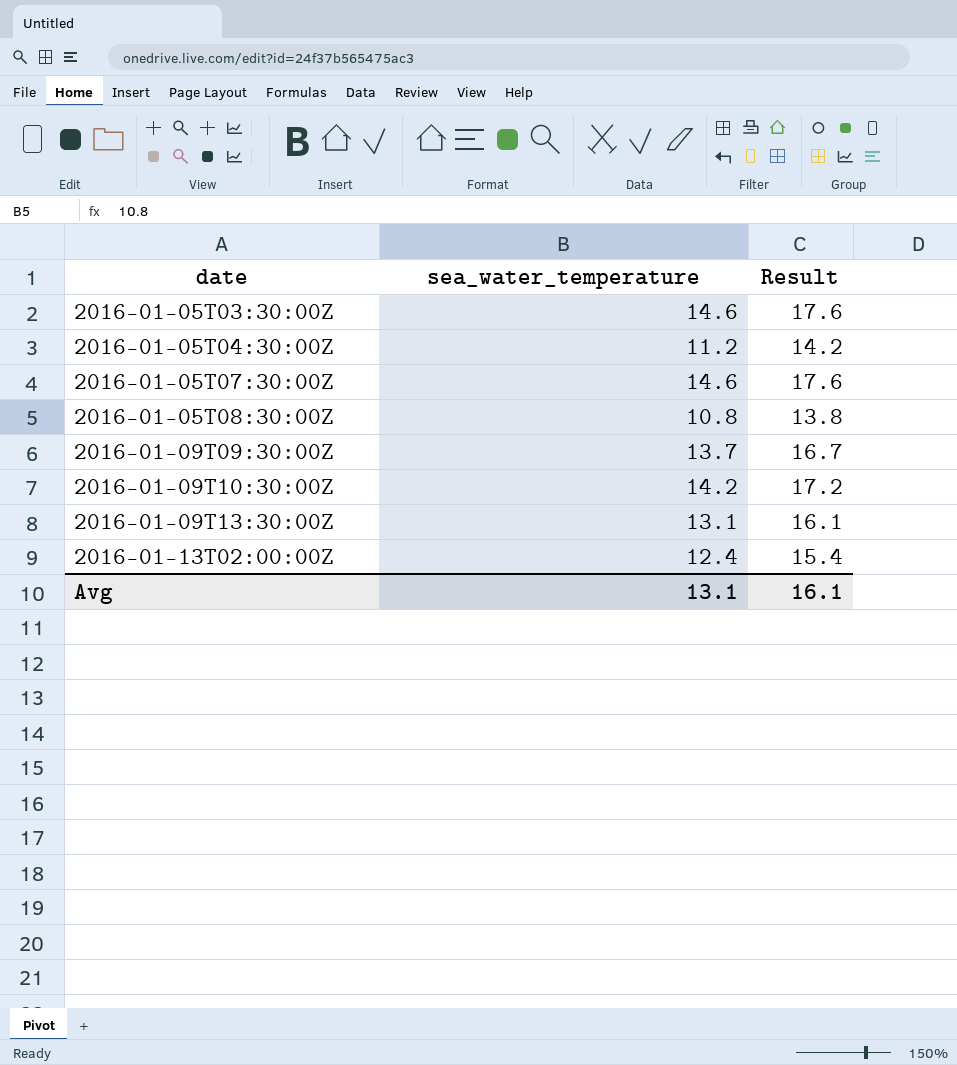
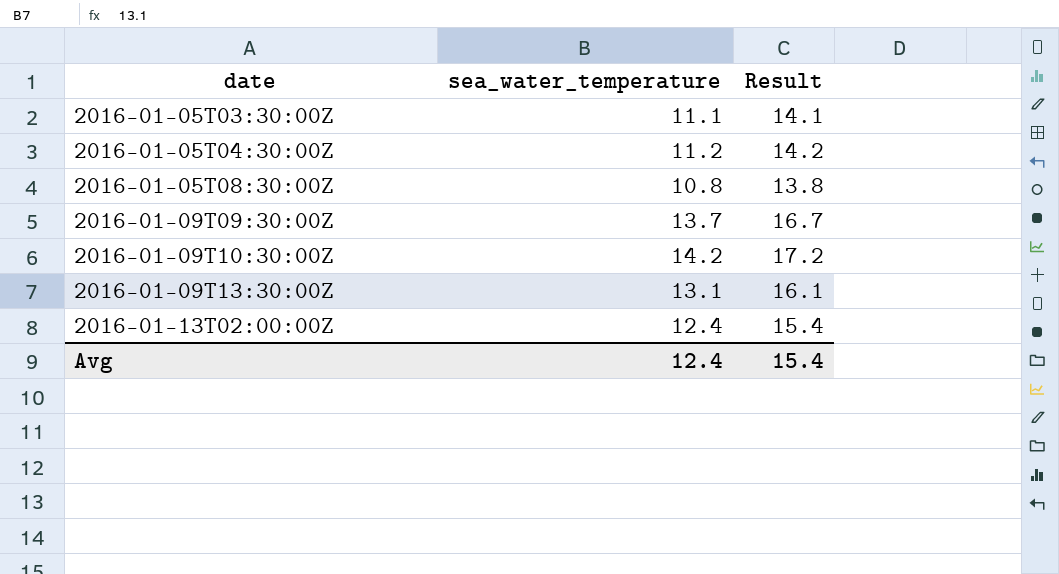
row 2016-01-05T07:30:00Z: 14.6 | 17.6 -> none
2016-01-05T03:30:00Z | sea_water_temperature: 14.6 -> 11.1
2016-01-05T03:30:00Z | Result: 17.6 -> 14.1
Avg | sea_water_temperature: 13.1 -> 12.4
Avg | Result: 16.1 -> 15.4

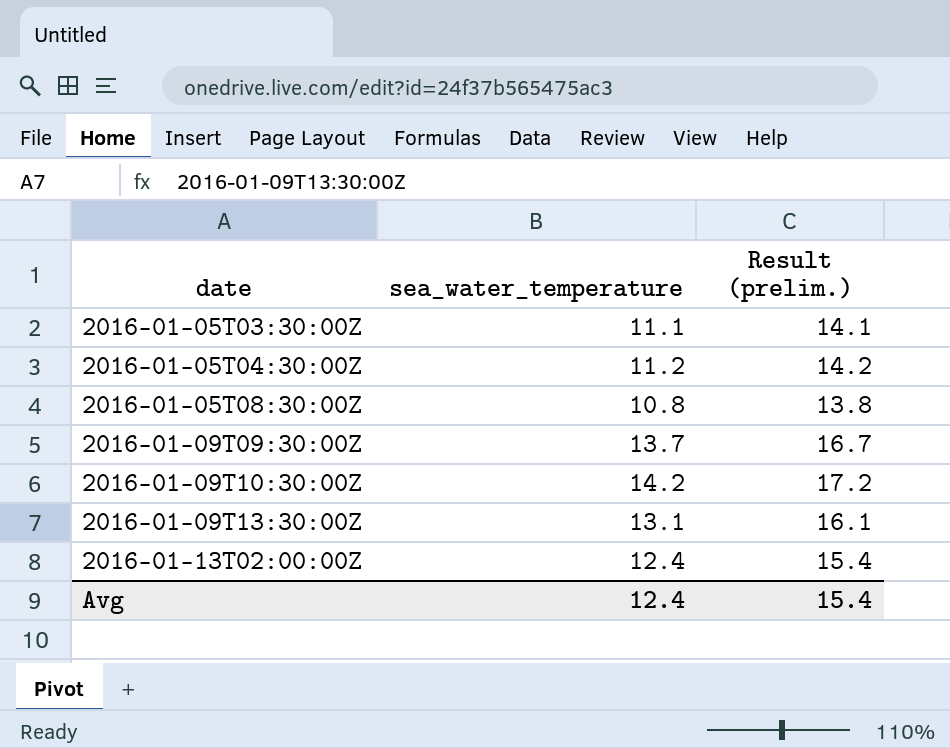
column name: Result -> Result (prelim.)

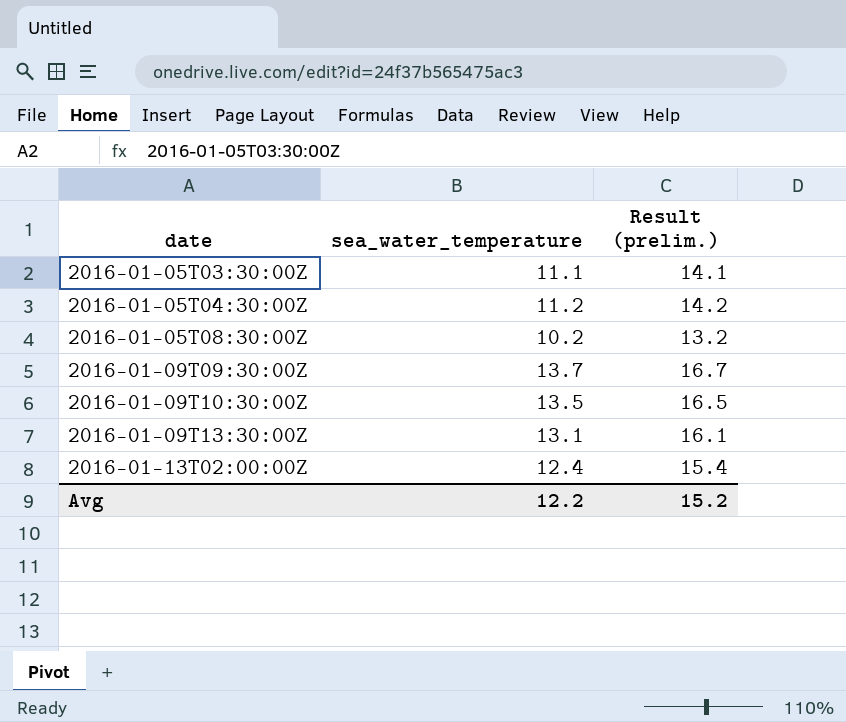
2016-01-05T08:30:00Z | sea_water_temperature: 10.8 -> 10.2
2016-01-05T08:30:00Z | Result (prelim.): 13.8 -> 13.2
2016-01-09T10:30:00Z | sea_water_temperature: 14.2 -> 13.5
2016-01-09T10:30:00Z | Result (prelim.): 17.2 -> 16.5
Avg | sea_water_temperature: 12.4 -> 12.2
Avg | Result (prelim.): 15.4 -> 15.2

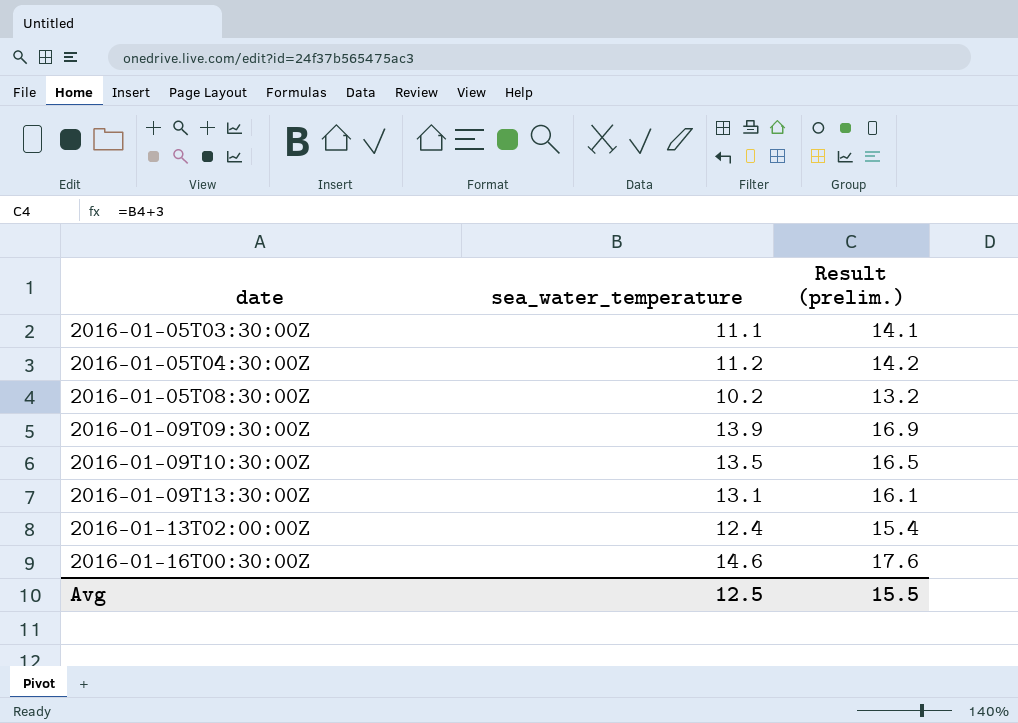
2016-01-09T09:30:00Z | sea_water_temperature: 13.7 -> 13.9
2016-01-09T09:30:00Z | Result (prelim.): 16.7 -> 16.9
row 2016-01-16T00:30:00Z: none -> 14.6 | 17.6
Avg | sea_water_temperature: 12.2 -> 12.5
Avg | Result (prelim.): 15.2 -> 15.5

